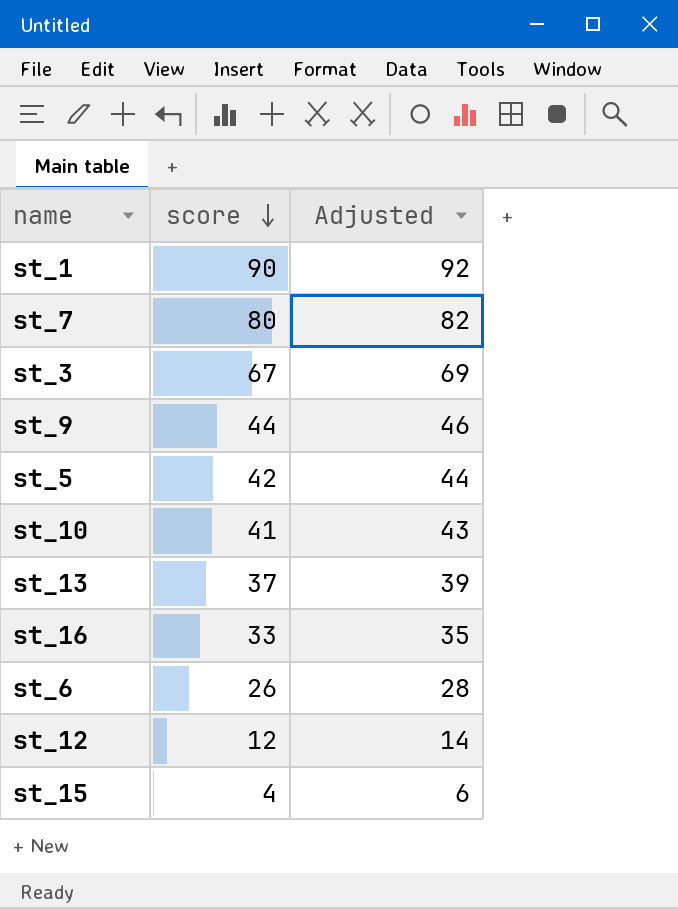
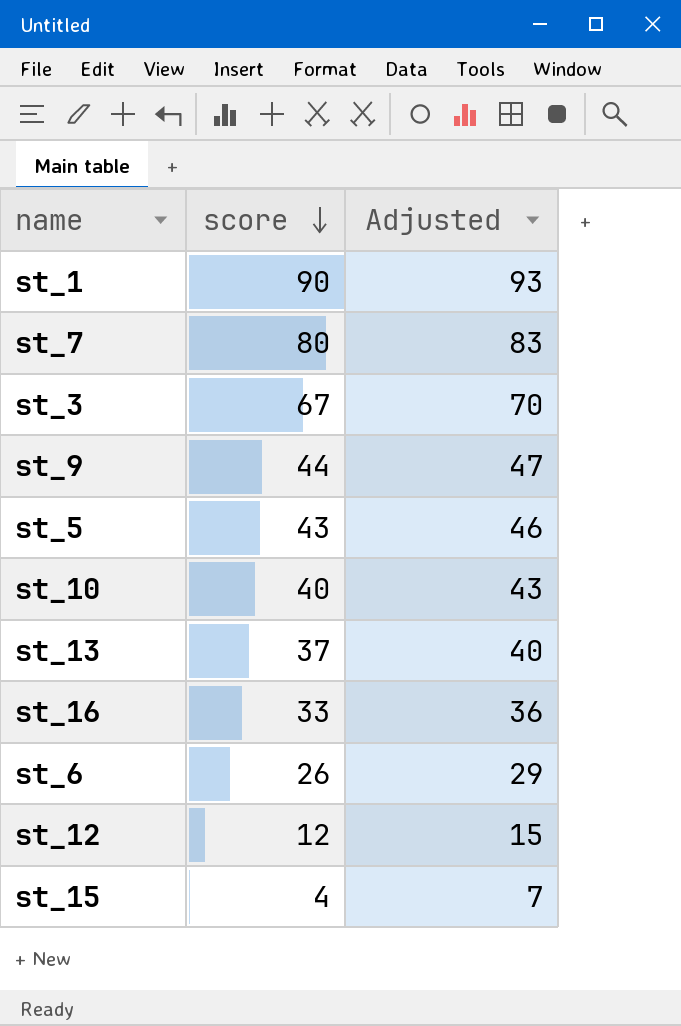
column Adjusted | formula: [score] + 2 -> [score] + 3
st_5 | score: 42 -> 43
st_10 | score: 41 -> 40

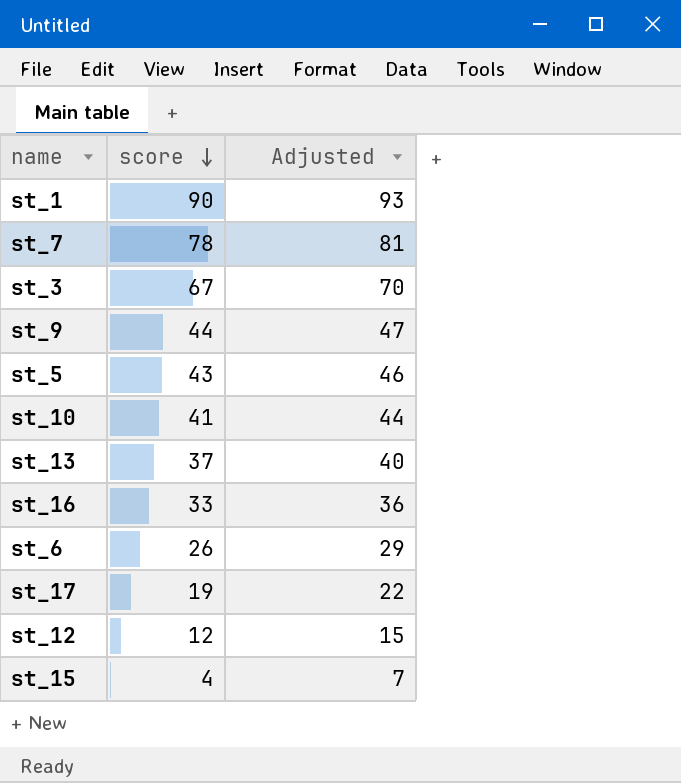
st_7 | score: 80 -> 78
st_7 | Adjusted: 83 -> 81
st_10 | score: 40 -> 41
st_10 | Adjusted: 43 -> 44
row st_17: none -> 19 | 22

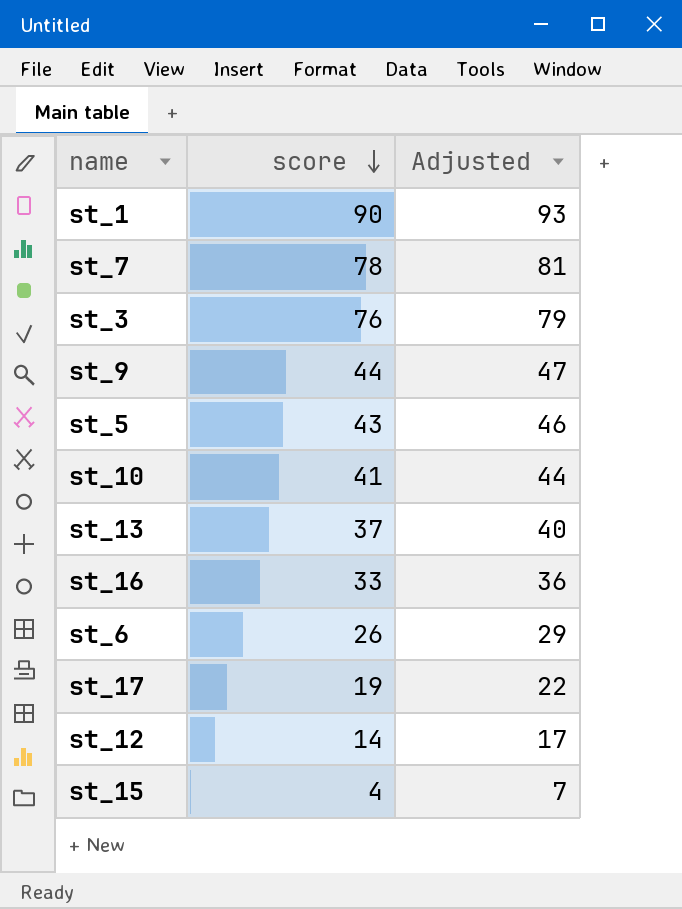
st_3 | score: 67 -> 76
st_3 | Adjusted: 70 -> 79
st_12 | score: 12 -> 14
st_12 | Adjusted: 15 -> 17

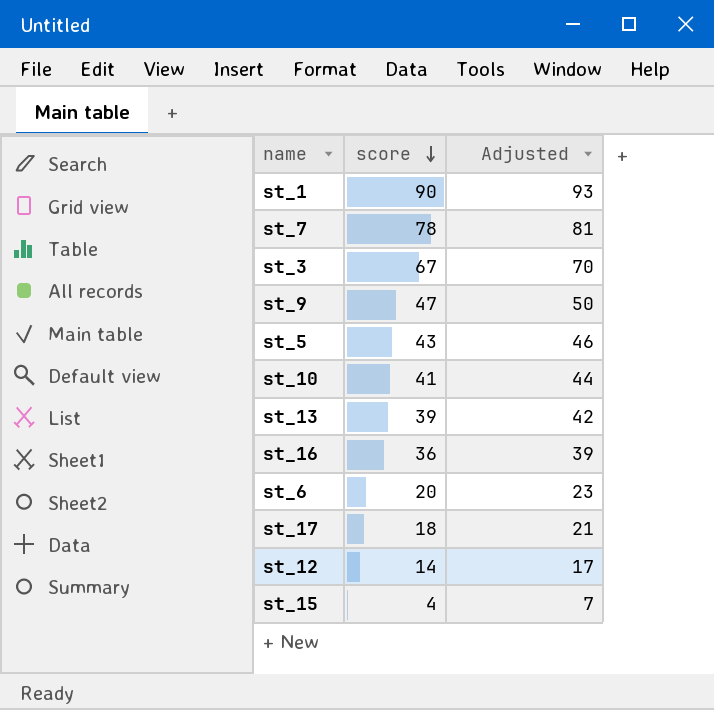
st_3 | score: 76 -> 67
st_3 | Adjusted: 79 -> 70
st_9 | score: 44 -> 47
st_9 | Adjusted: 47 -> 50
st_13 | score: 37 -> 39
st_13 | Adjusted: 40 -> 42
st_16 | score: 33 -> 36
st_16 | Adjusted: 36 -> 39
st_6 | score: 26 -> 20
st_6 | Adjusted: 29 -> 23
st_17 | score: 19 -> 18
st_17 | Adjusted: 22 -> 21

